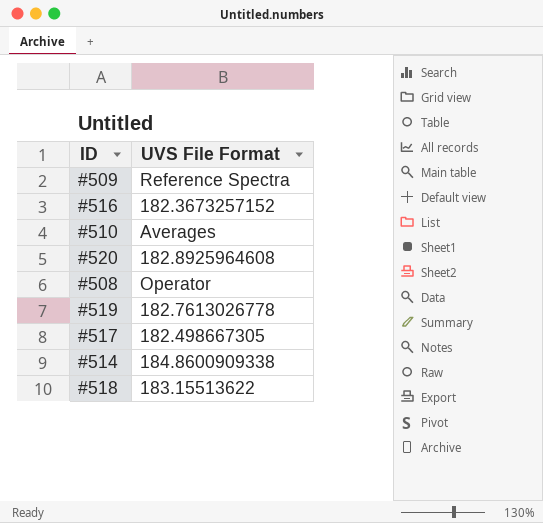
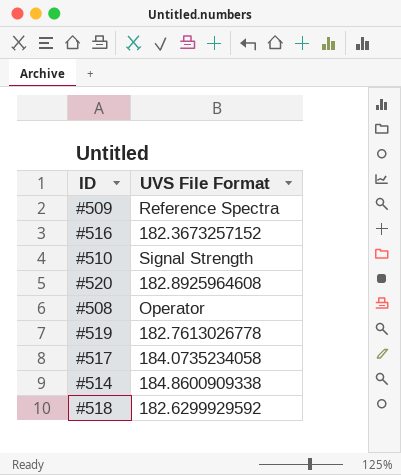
#510 | UVS File Format: Averages -> Signal Strength
#517 | UVS File Format: 182.498667305 -> 184.0735234058
#518 | UVS File Format: 183.15513622 -> 182.6299929592

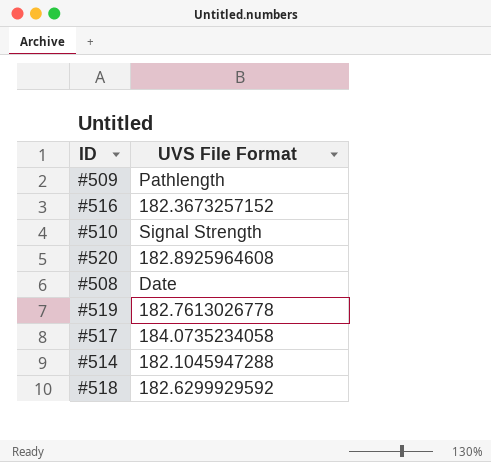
#509 | UVS File Format: Reference Spectra -> Pathlength
#508 | UVS File Format: Operator -> Date
#514 | UVS File Format: 184.8600909338 -> 182.1045947288

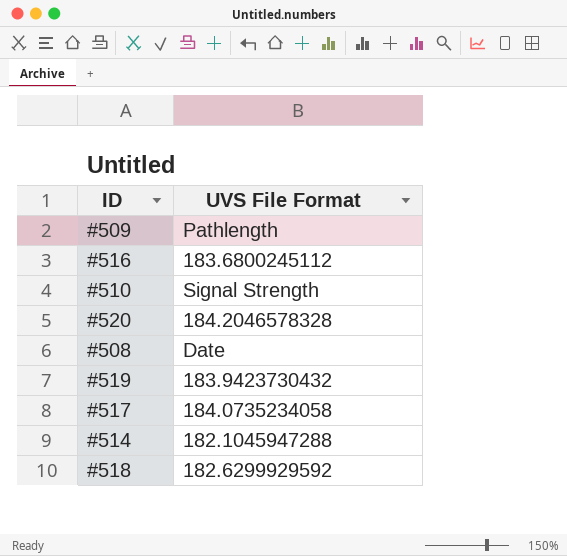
#516 | UVS File Format: 182.3673257152 -> 183.6800245112
#520 | UVS File Format: 182.8925964608 -> 184.2046578328
#519 | UVS File Format: 182.7613026778 -> 183.9423730432

